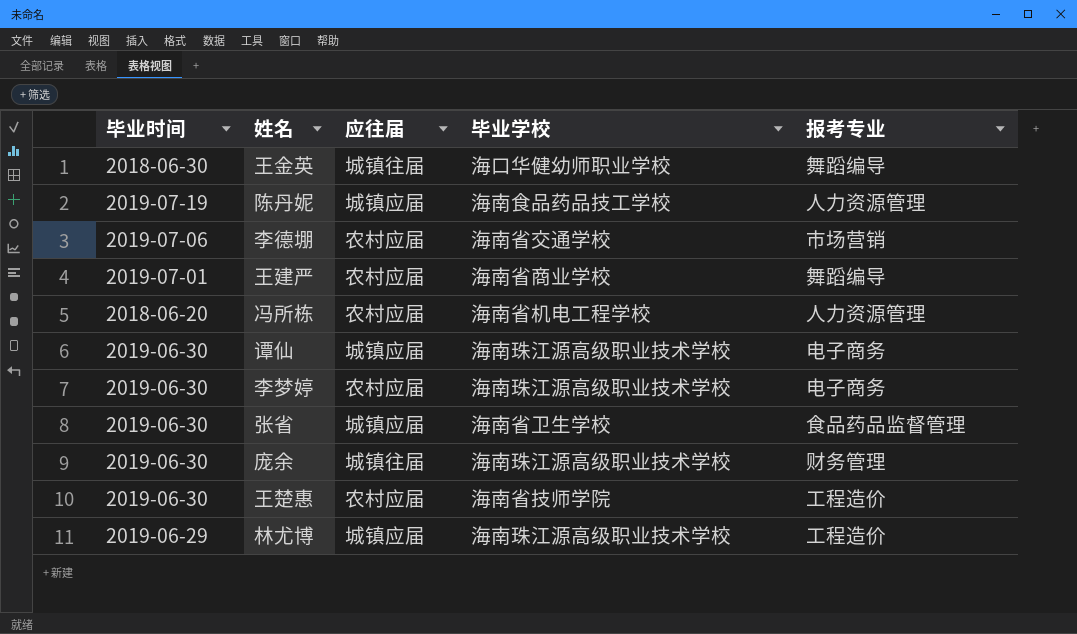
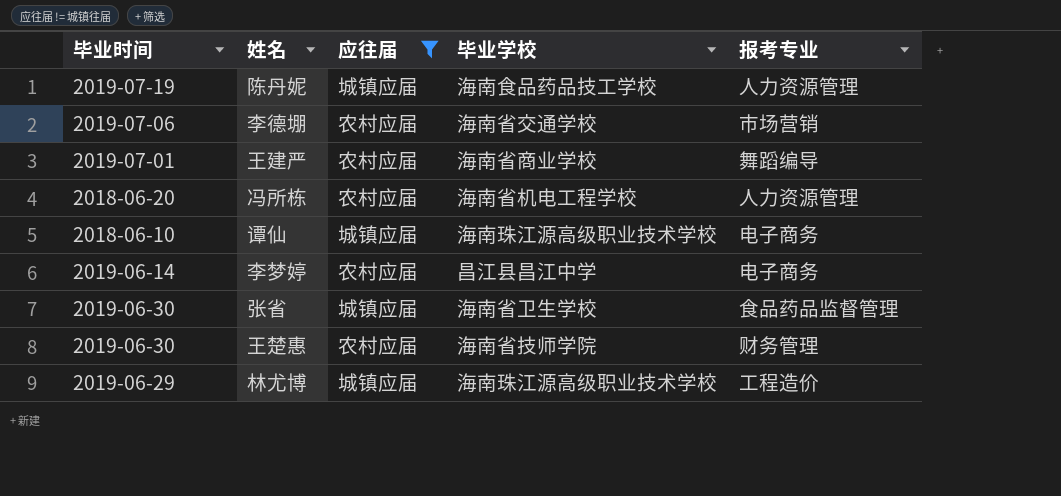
filter: none -> 应往届 != 城镇往届
谭仙 | 毕业时间: 2019-06-30 -> 2018-06-10
李梦婷 | 毕业时间: 2019-06-30 -> 2019-06-14
李梦婷 | 毕业学校: 海南珠江源高级职业技术学校 -> 昌江县昌江中学
王楚惠 | 报考专业: 工程造价 -> 财务管理

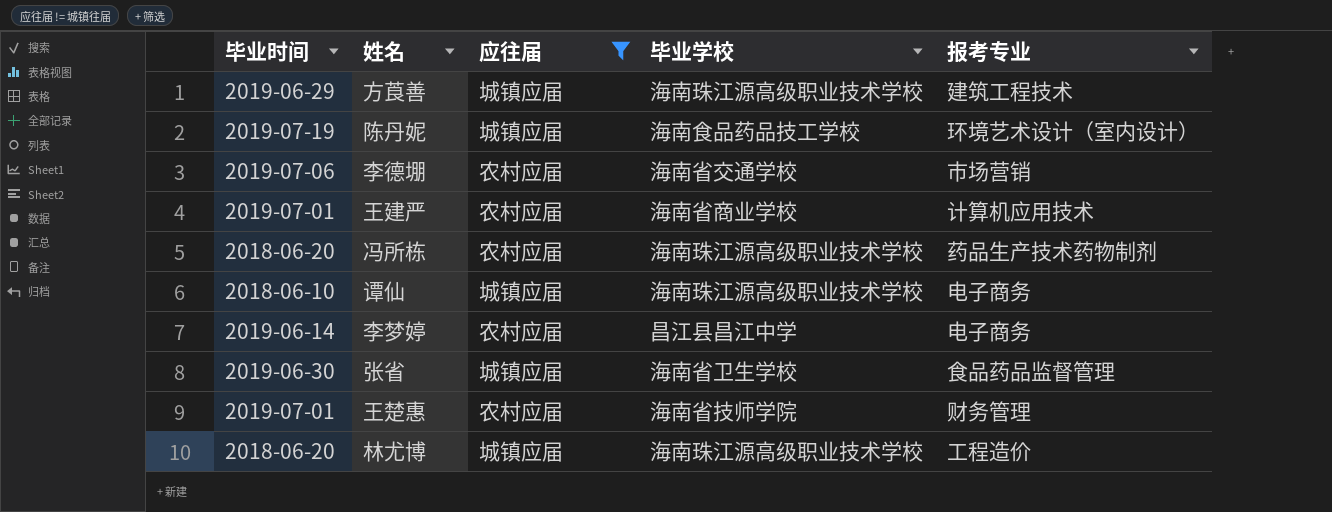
row 方莨善: none -> 2019-06-29 | 城镇应届 | 海南珠江源高级职业技术学校 | 建筑工程技术
陈丹妮 | 报考专业: 人力资源管理 -> 环境艺术设计（室内设计）
王建严 | 报考专业: 舞蹈编导 -> 计算机应用技术
冯所栋 | 毕业学校: 海南省机电工程学校 -> 海南珠江源高级职业技术学校
冯所栋 | 报考专业: 人力资源管理 -> 药品生产技术药物制剂
王楚惠 | 毕业时间: 2019-06-30 -> 2019-07-01
林尤博 | 毕业时间: 2019-06-29 -> 2018-06-20

